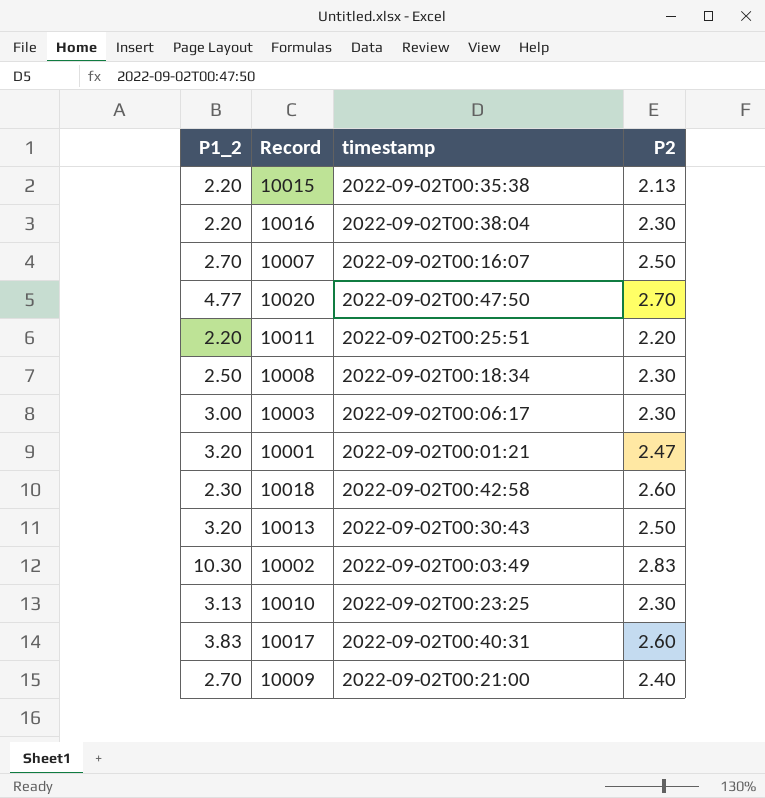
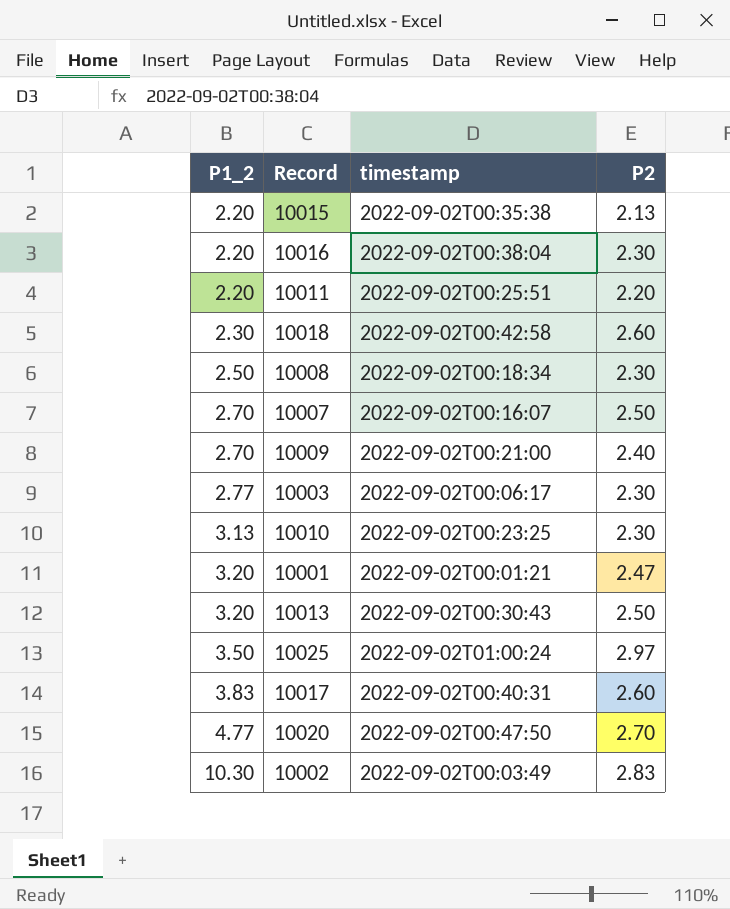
row order: none -> P1_2 ascending
10003 | P1_2: 3.00 -> 2.77
row 10025: none -> 3.50 | 2022-09-02T01:00:24 | 2.97

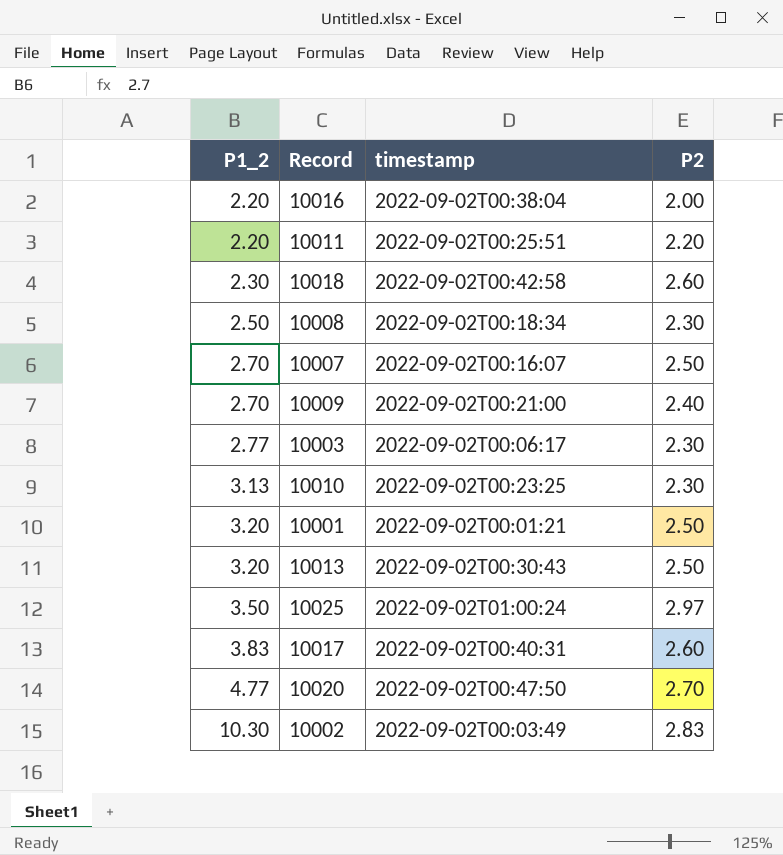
row 10015: 2.20 | 2022-09-02T00:35:38 | 2.13 -> none
10016 | P2: 2.30 -> 2.00
10001 | P2: 2.47 -> 2.50

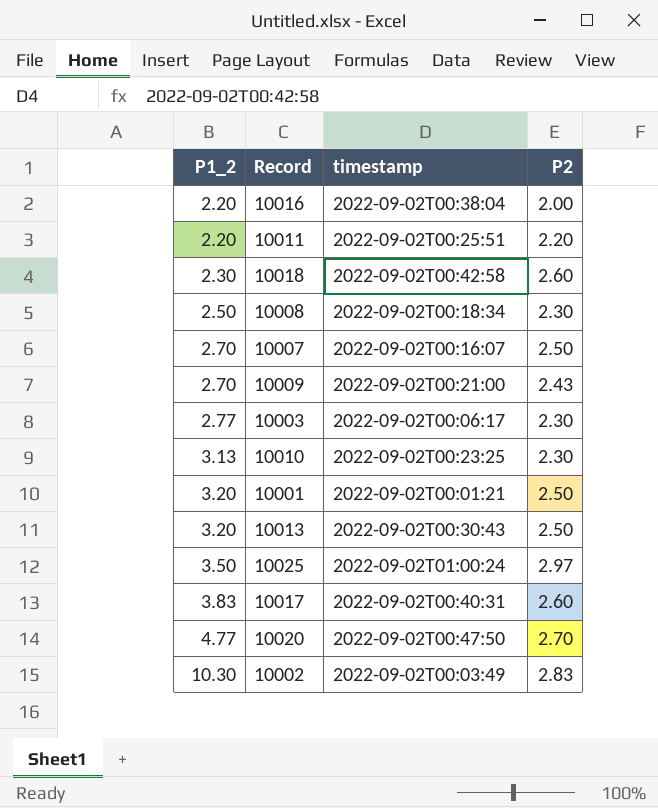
10009 | P2: 2.40 -> 2.43

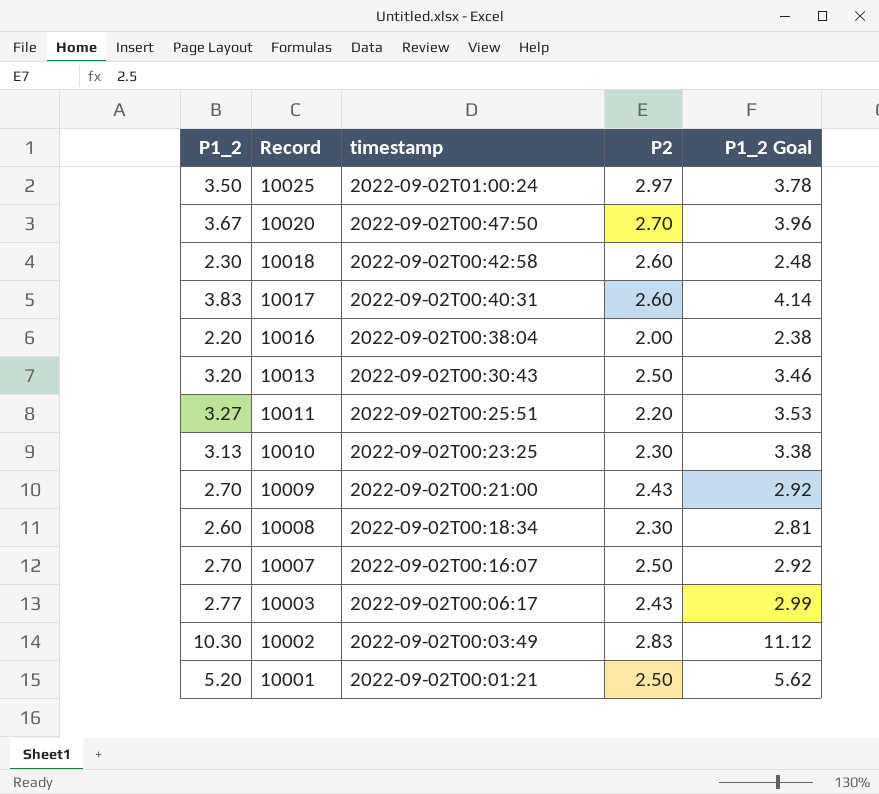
row order: P1_2 ascending -> Record descending
column P1_2 Goal | formula: none -> [P1_2] * 1.08
10020 | P1_2: 4.77 -> 3.67
10011 | P1_2: 2.20 -> 3.27
10008 | P1_2: 2.50 -> 2.60
10003 | P2: 2.30 -> 2.43
10001 | P1_2: 3.20 -> 5.20

